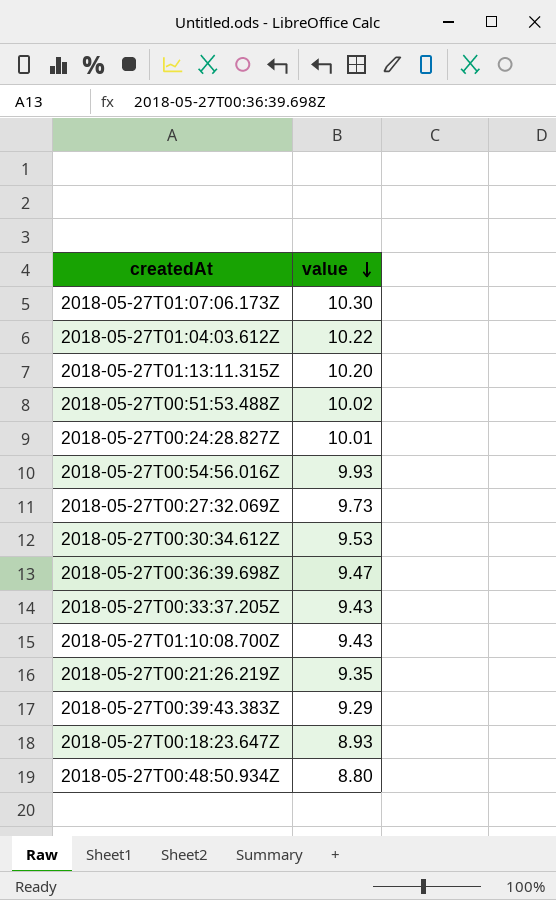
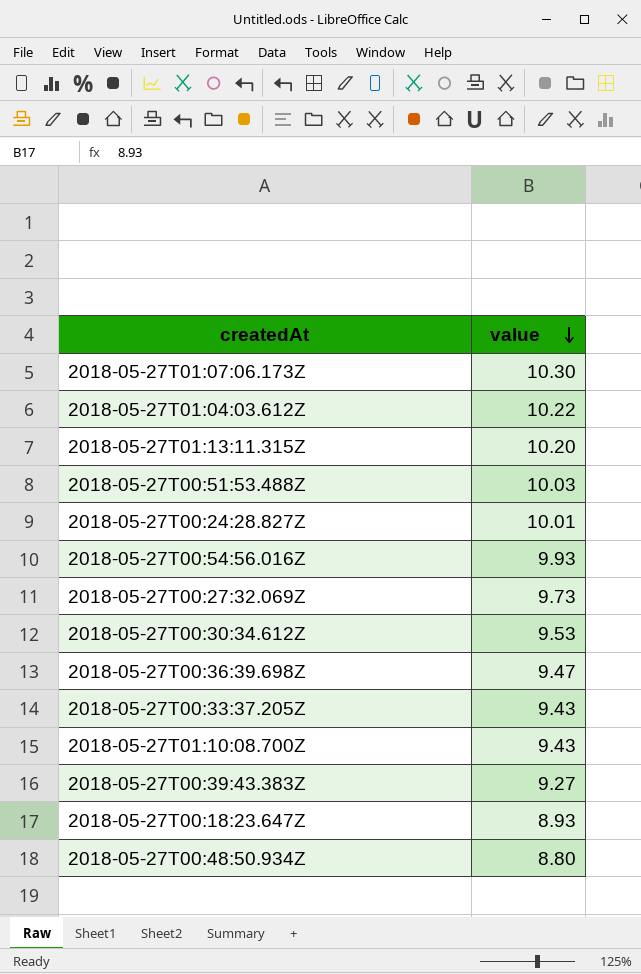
row 2018-05-27T00:21:26.219Z: 9.35 -> none
2018-05-27T00:51:53.488Z | value: 10.02 -> 10.03
2018-05-27T00:39:43.383Z | value: 9.29 -> 9.27

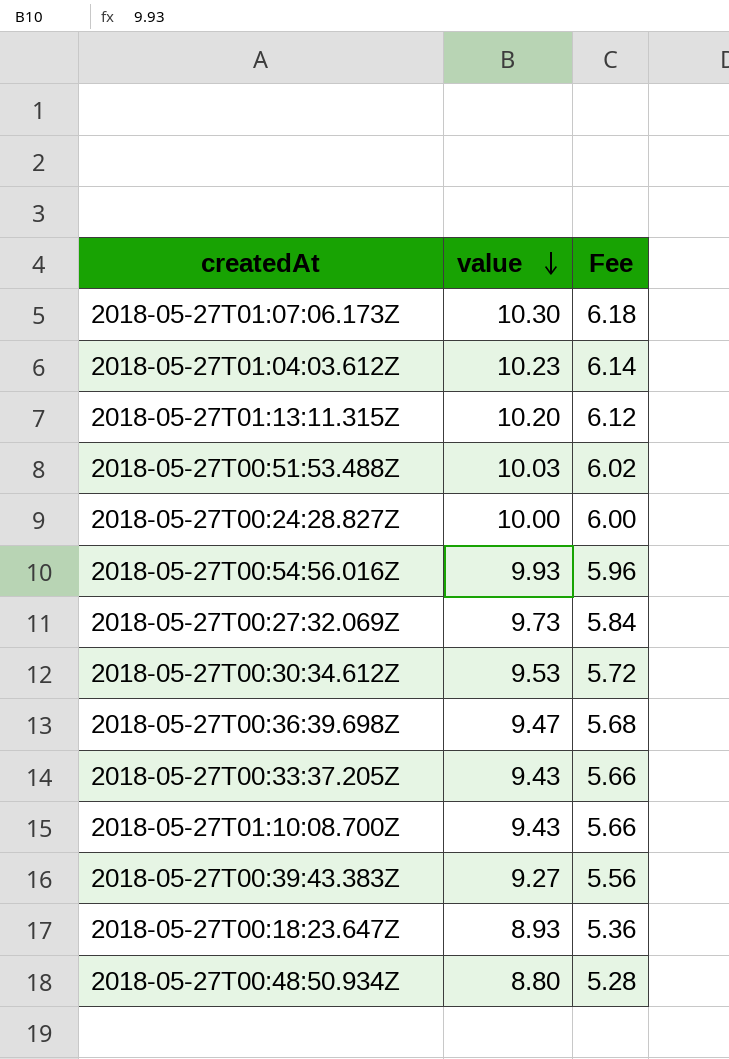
column Fee | formula: none -> [value] * 0.6
2018-05-27T01:04:03.612Z | value: 10.22 -> 10.23
2018-05-27T00:24:28.827Z | value: 10.01 -> 10.00

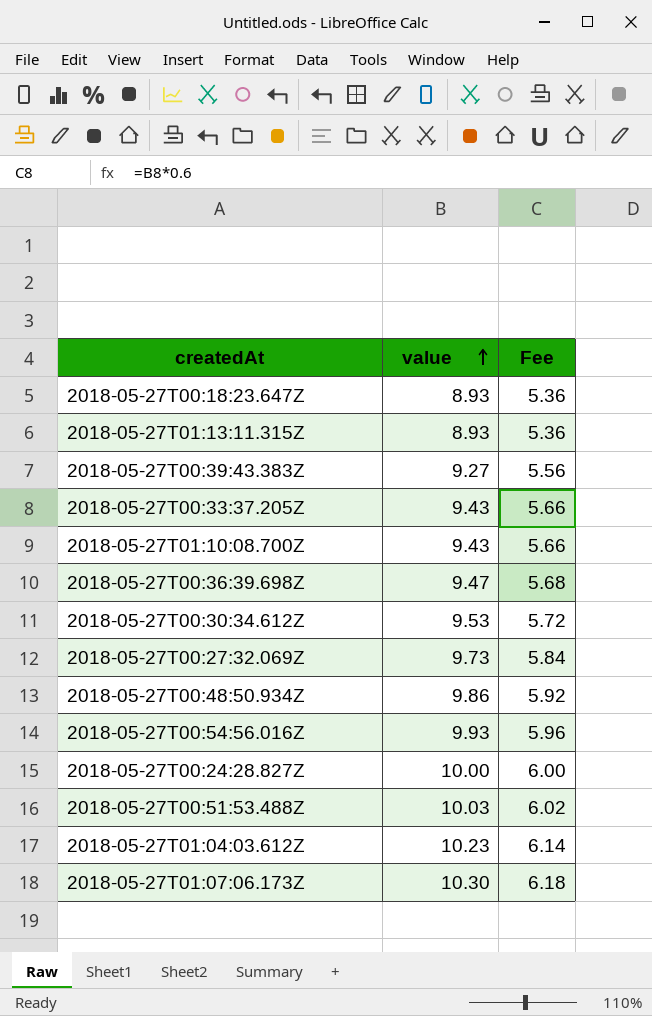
row order: value descending -> value ascending
2018-05-27T01:13:11.315Z | value: 10.20 -> 8.93
2018-05-27T01:13:11.315Z | Fee: 6.12 -> 5.36
2018-05-27T00:48:50.934Z | value: 8.80 -> 9.86
2018-05-27T00:48:50.934Z | Fee: 5.28 -> 5.92

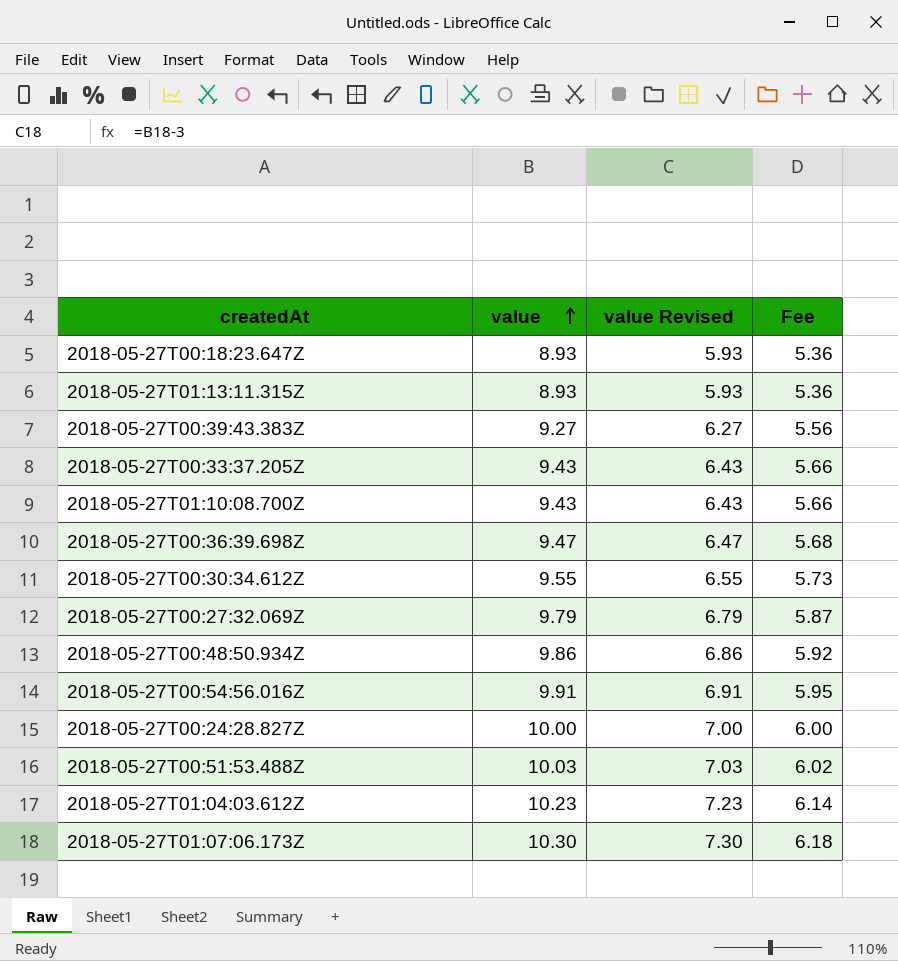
column value Revised | formula: none -> [value] - 3
2018-05-27T00:30:34.612Z | value: 9.53 -> 9.55
2018-05-27T00:30:34.612Z | Fee: 5.72 -> 5.73
2018-05-27T00:27:32.069Z | value: 9.73 -> 9.79
2018-05-27T00:27:32.069Z | Fee: 5.84 -> 5.87
2018-05-27T00:54:56.016Z | value: 9.93 -> 9.91
2018-05-27T00:54:56.016Z | Fee: 5.96 -> 5.95

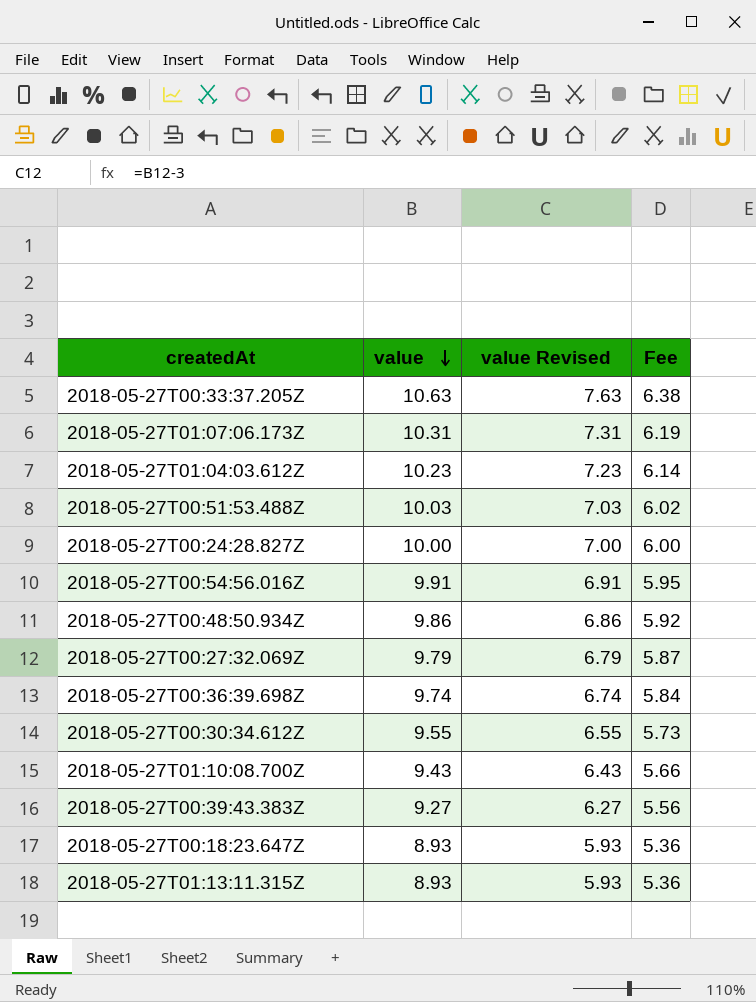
row order: value ascending -> value descending
2018-05-27T00:33:37.205Z | value: 9.43 -> 10.63
2018-05-27T00:33:37.205Z | value Revised: 6.43 -> 7.63
2018-05-27T00:33:37.205Z | Fee: 5.66 -> 6.38
2018-05-27T01:07:06.173Z | value: 10.30 -> 10.31
2018-05-27T01:07:06.173Z | value Revised: 7.30 -> 7.31
2018-05-27T01:07:06.173Z | Fee: 6.18 -> 6.19
2018-05-27T00:36:39.698Z | value: 9.47 -> 9.74
2018-05-27T00:36:39.698Z | value Revised: 6.47 -> 6.74
2018-05-27T00:36:39.698Z | Fee: 5.68 -> 5.84

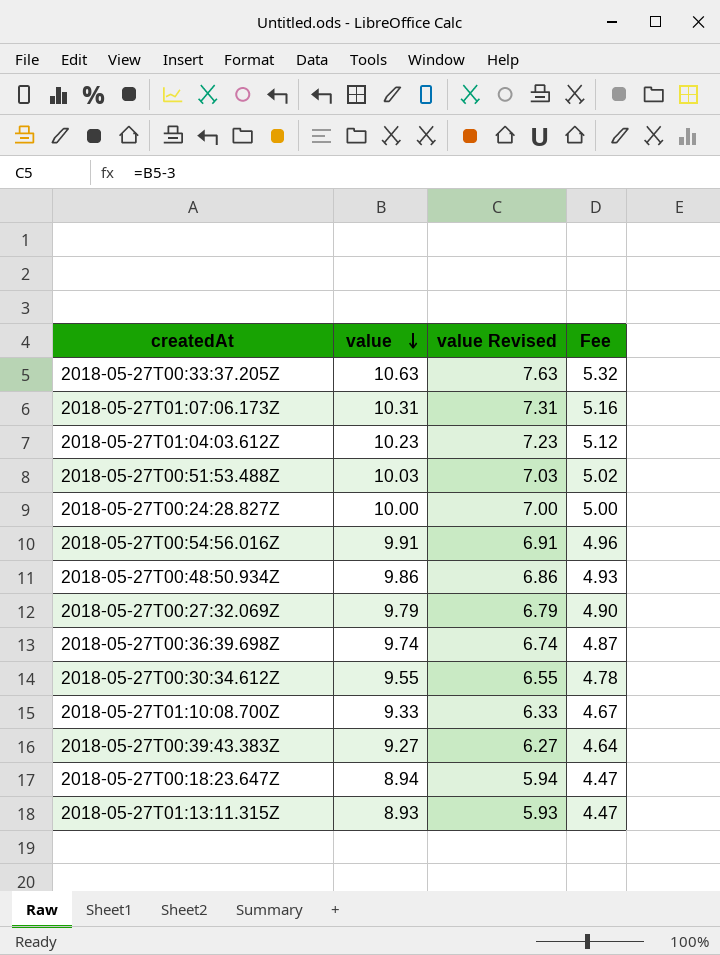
column Fee | formula: [value] * 0.6 -> [value] * 0.5
2018-05-27T01:10:08.700Z | value: 9.43 -> 9.33
2018-05-27T01:10:08.700Z | value Revised: 6.43 -> 6.33
2018-05-27T00:18:23.647Z | value: 8.93 -> 8.94
2018-05-27T00:18:23.647Z | value Revised: 5.93 -> 5.94

